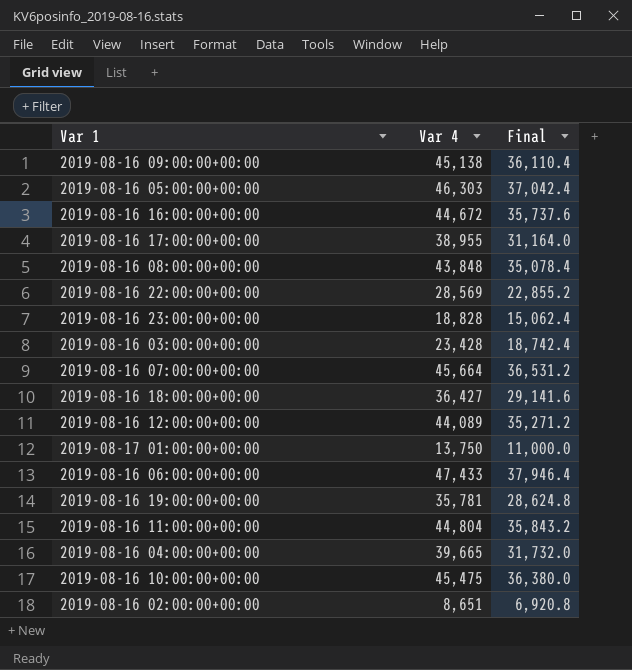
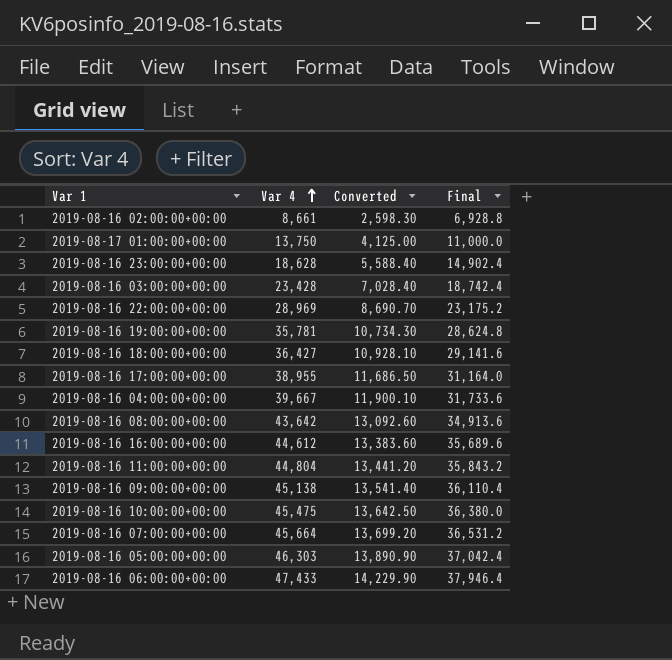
row order: none -> Var 4 ascending
column Converted | formula: none -> [Var 4] * 0.3
row 2019-08-16 12:00:00+00:00: 44,089 | 35,271.2 -> none
2019-08-16 02:00:00+00:00 | Var 4: 8,651 -> 8,661
2019-08-16 02:00:00+00:00 | Final: 6,920.8 -> 6,928.8
2019-08-16 23:00:00+00:00 | Var 4: 18,828 -> 18,628
2019-08-16 23:00:00+00:00 | Final: 15,062.4 -> 14,902.4
2019-08-16 22:00:00+00:00 | Var 4: 28,569 -> 28,969
2019-08-16 22:00:00+00:00 | Final: 22,855.2 -> 23,175.2
2019-08-16 04:00:00+00:00 | Var 4: 39,665 -> 39,667
2019-08-16 04:00:00+00:00 | Final: 31,732.0 -> 31,733.6
2019-08-16 08:00:00+00:00 | Var 4: 43,848 -> 43,642
2019-08-16 08:00:00+00:00 | Final: 35,078.4 -> 34,913.6
2019-08-16 16:00:00+00:00 | Var 4: 44,672 -> 44,612
2019-08-16 16:00:00+00:00 | Final: 35,737.6 -> 35,689.6

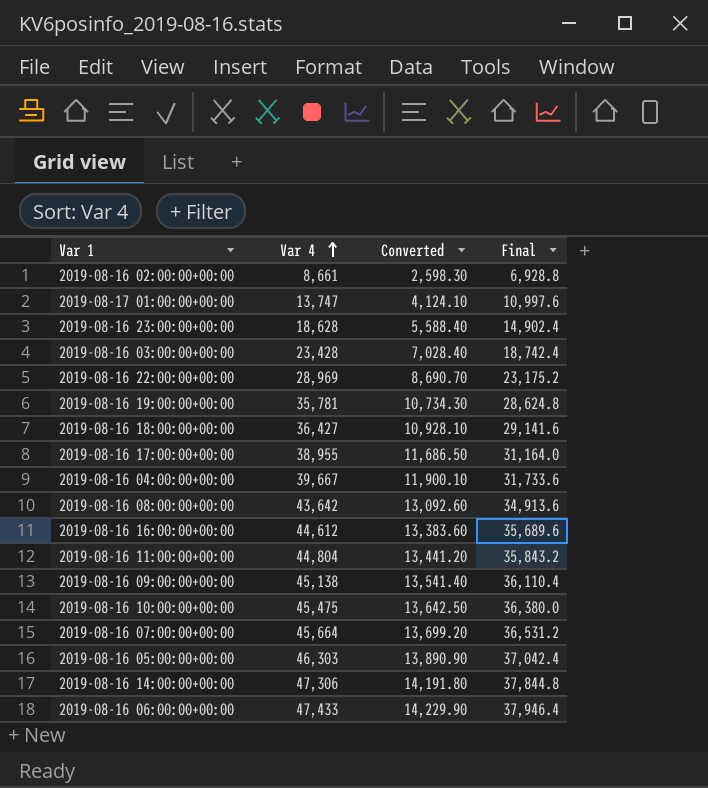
2019-08-17 01:00:00+00:00 | Var 4: 13,750 -> 13,747
2019-08-17 01:00:00+00:00 | Converted: 4,125.00 -> 4,124.10
2019-08-17 01:00:00+00:00 | Final: 11,000.0 -> 10,997.6
row 2019-08-16 14:00:00+00:00: none -> 47,306 | 14,191.80 | 37,844.8

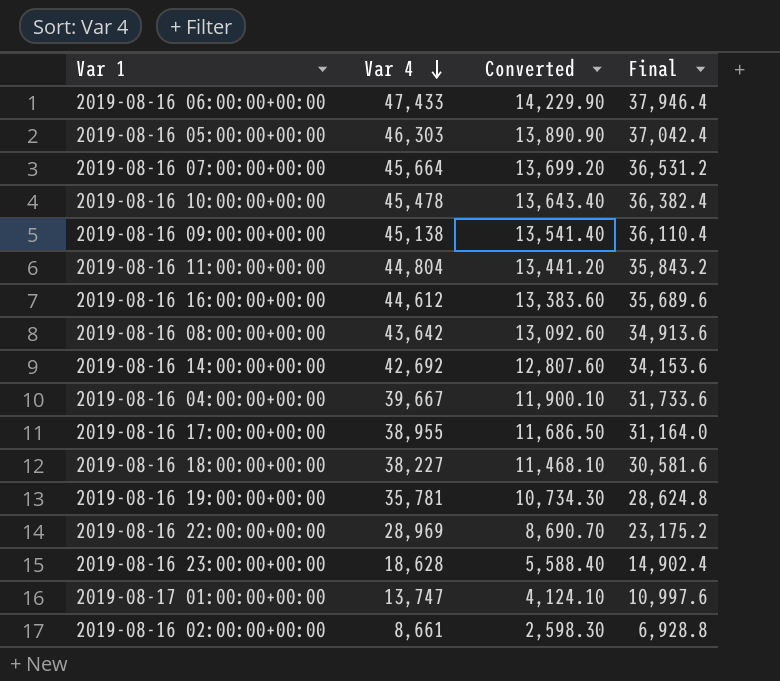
row order: Var 4 ascending -> Var 4 descending
row 2019-08-16 03:00:00+00:00: 23,428 | 7,028.40 | 18,742.4 -> none
2019-08-16 10:00:00+00:00 | Var 4: 45,475 -> 45,478
2019-08-16 10:00:00+00:00 | Converted: 13,642.50 -> 13,643.40
2019-08-16 10:00:00+00:00 | Final: 36,380.0 -> 36,382.4
2019-08-16 14:00:00+00:00 | Var 4: 47,306 -> 42,692
2019-08-16 14:00:00+00:00 | Converted: 14,191.80 -> 12,807.60
2019-08-16 14:00:00+00:00 | Final: 37,844.8 -> 34,153.6
2019-08-16 18:00:00+00:00 | Var 4: 36,427 -> 38,227
2019-08-16 18:00:00+00:00 | Converted: 10,928.10 -> 11,468.10
2019-08-16 18:00:00+00:00 | Final: 29,141.6 -> 30,581.6

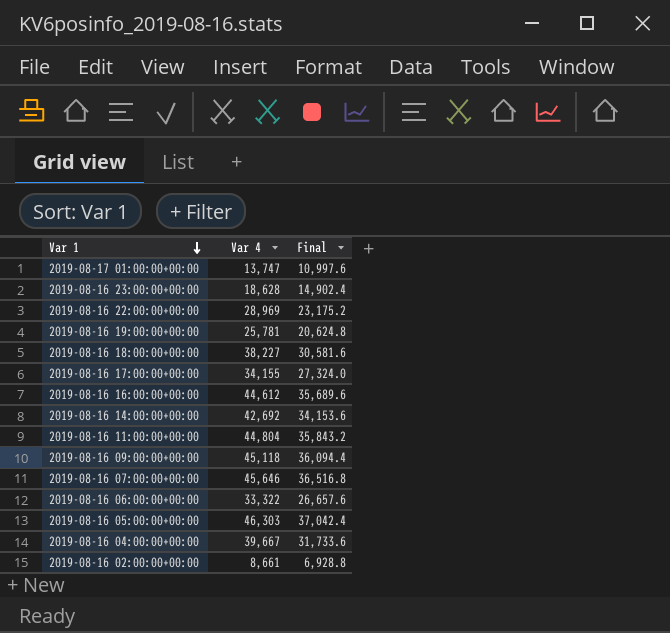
row order: Var 4 descending -> Var 1 descending
column Converted | formula: [Var 4] * 0.3 -> none
row 2019-08-16 10:00:00+00:00: 45,478 | 13,643.40 | 36,382.4 -> none
row 2019-08-16 08:00:00+00:00: 43,642 | 13,092.60 | 34,913.6 -> none
2019-08-16 19:00:00+00:00 | Var 4: 35,781 -> 25,781
2019-08-16 19:00:00+00:00 | Final: 28,624.8 -> 20,624.8
2019-08-16 17:00:00+00:00 | Var 4: 38,955 -> 34,155
2019-08-16 17:00:00+00:00 | Final: 31,164.0 -> 27,324.0
2019-08-16 09:00:00+00:00 | Var 4: 45,138 -> 45,118
2019-08-16 09:00:00+00:00 | Final: 36,110.4 -> 36,094.4
2019-08-16 07:00:00+00:00 | Var 4: 45,664 -> 45,646
2019-08-16 07:00:00+00:00 | Final: 36,531.2 -> 36,516.8
2019-08-16 06:00:00+00:00 | Var 4: 47,433 -> 33,322
2019-08-16 06:00:00+00:00 | Final: 37,946.4 -> 26,657.6

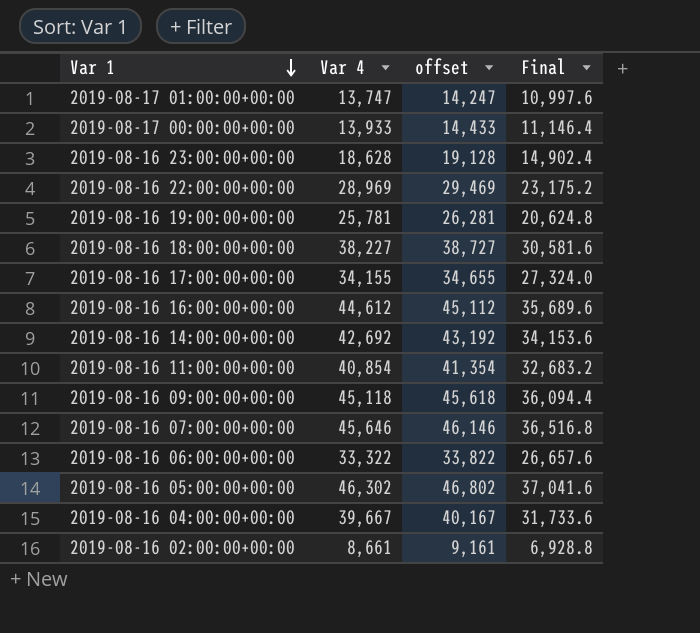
column offset | formula: none -> [Var 4] + 500
row 2019-08-17 00:00:00+00:00: none -> 13,933 | 14,433 | 11,146.4
2019-08-16 11:00:00+00:00 | Var 4: 44,804 -> 40,854
2019-08-16 11:00:00+00:00 | Final: 35,843.2 -> 32,683.2
2019-08-16 05:00:00+00:00 | Var 4: 46,303 -> 46,302
2019-08-16 05:00:00+00:00 | Final: 37,042.4 -> 37,041.6

